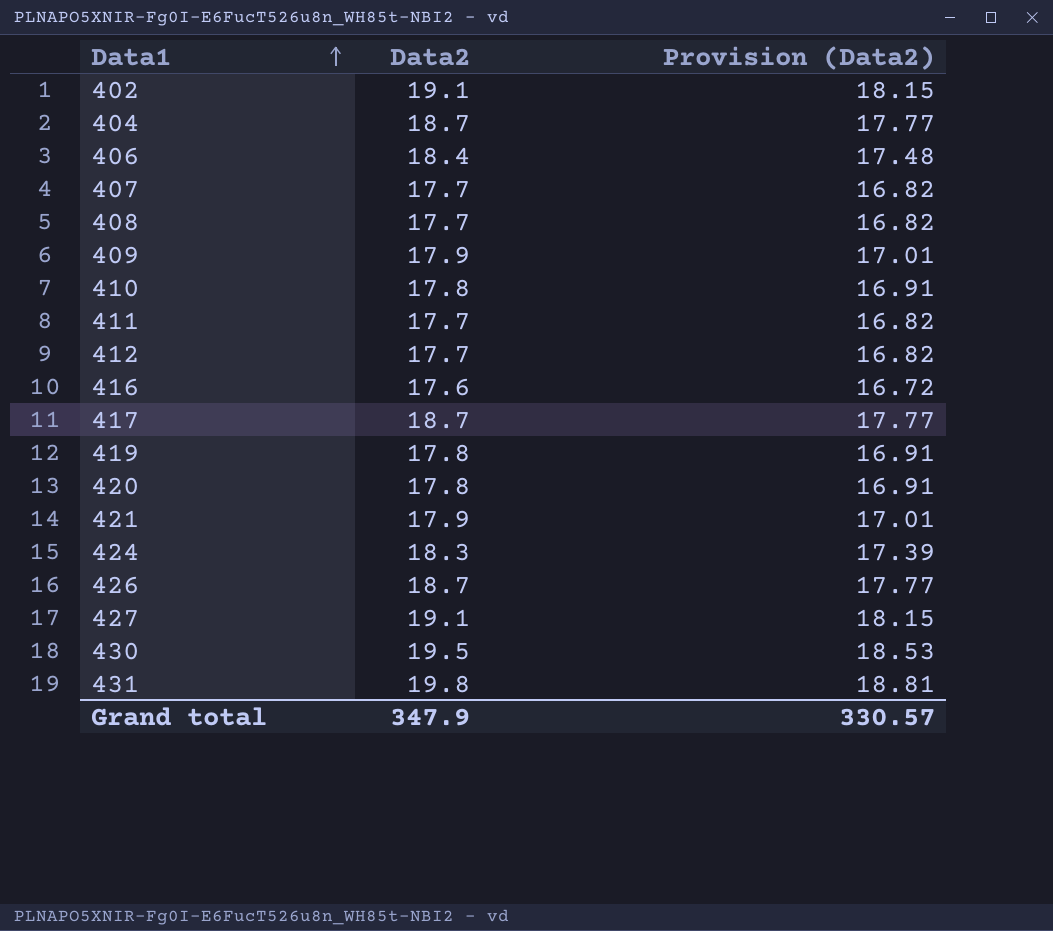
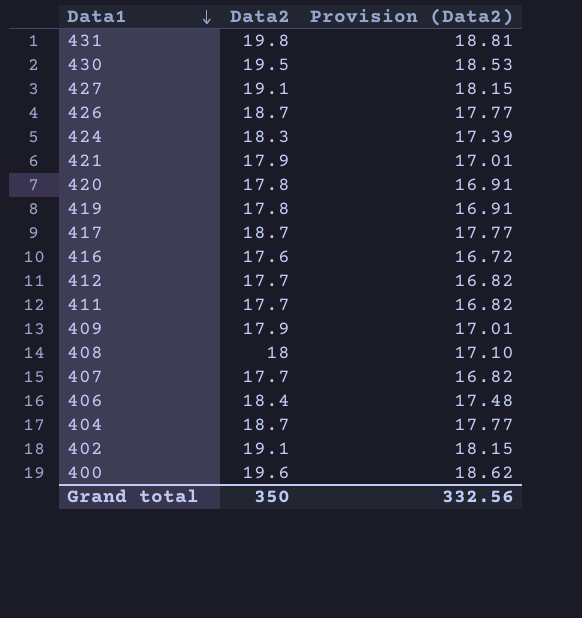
row order: Data1 ascending -> Data1 descending
row 410: 17.8 | 16.91 -> none
408 | Data2: 17.7 -> 18
408 | Provision (Data2): 16.82 -> 17.10
row 400: none -> 19.6 | 18.62
Grand total | Data2: 347.9 -> 350
Grand total | Provision (Data2): 330.57 -> 332.56

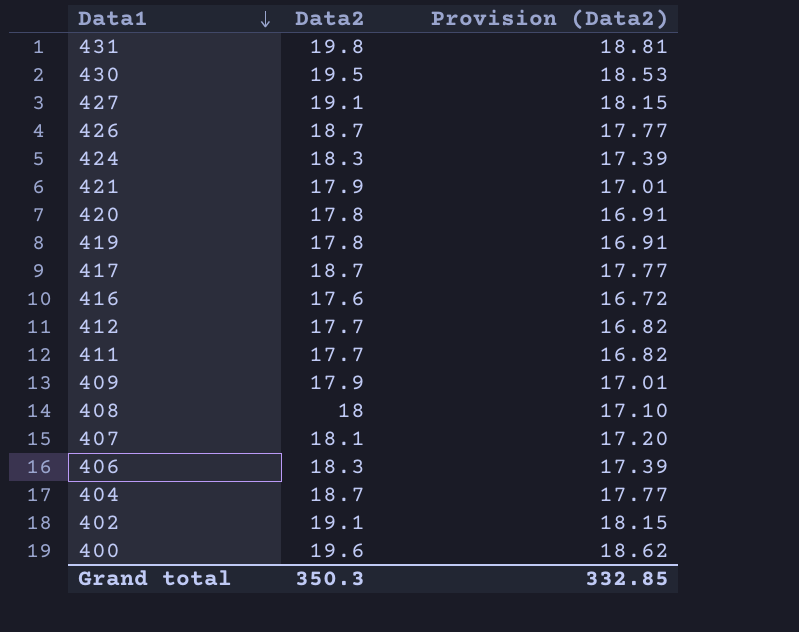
407 | Data2: 17.7 -> 18.1
407 | Provision (Data2): 16.82 -> 17.20
406 | Data2: 18.4 -> 18.3
406 | Provision (Data2): 17.48 -> 17.39
Grand total | Data2: 350 -> 350.3
Grand total | Provision (Data2): 332.56 -> 332.85

